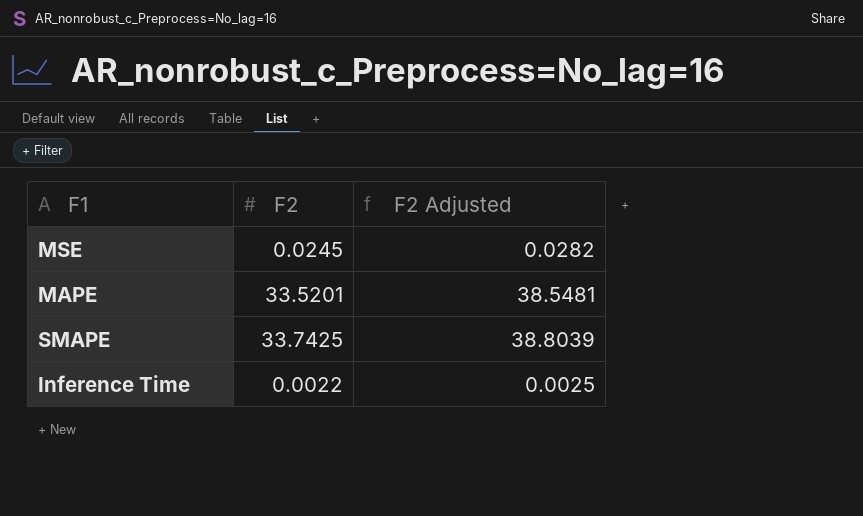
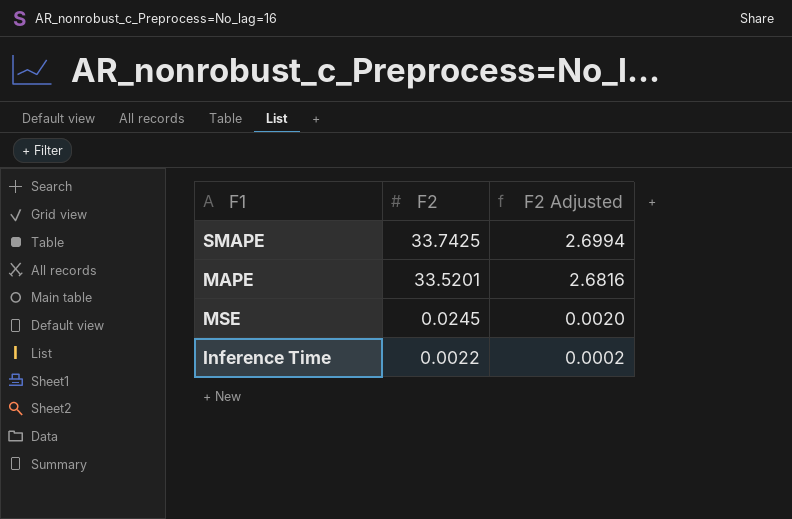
row order: none -> F2 descending
column F2 Adjusted | formula: [F2] * 1.15 -> [F2] * 0.08

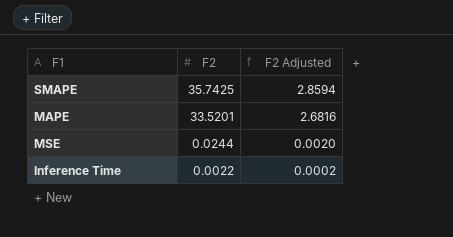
SMAPE | F2: 33.7425 -> 35.7425
SMAPE | F2 Adjusted: 2.6994 -> 2.8594
MSE | F2: 0.0245 -> 0.0244

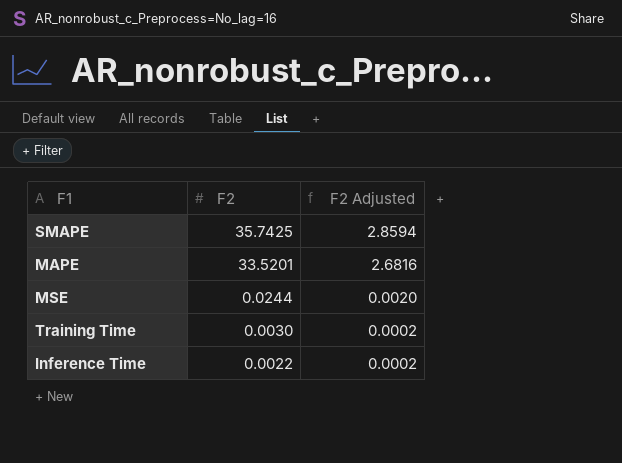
row Training Time: none -> 0.0030 | 0.0002

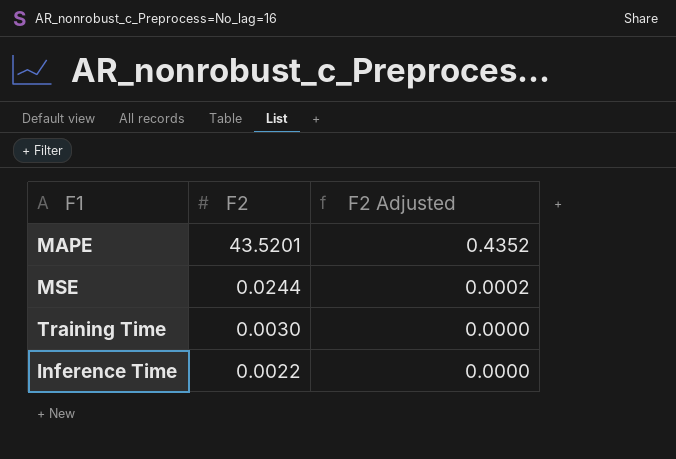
column F2 Adjusted | formula: [F2] * 0.08 -> [F2] * 0.01
row SMAPE: 35.7425 | 2.8594 -> none
MAPE | F2: 33.5201 -> 43.5201

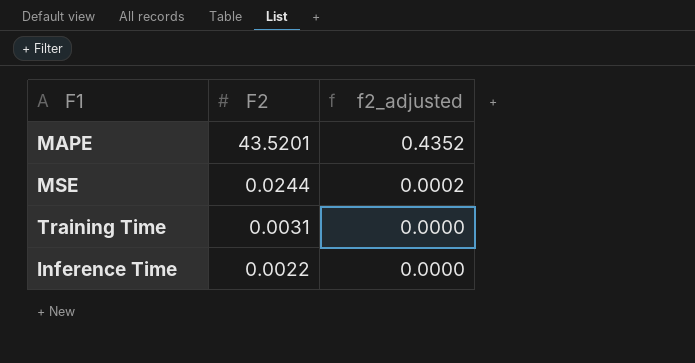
column name: F2 Adjusted -> f2_adjusted
Training Time | F2: 0.0030 -> 0.0031

